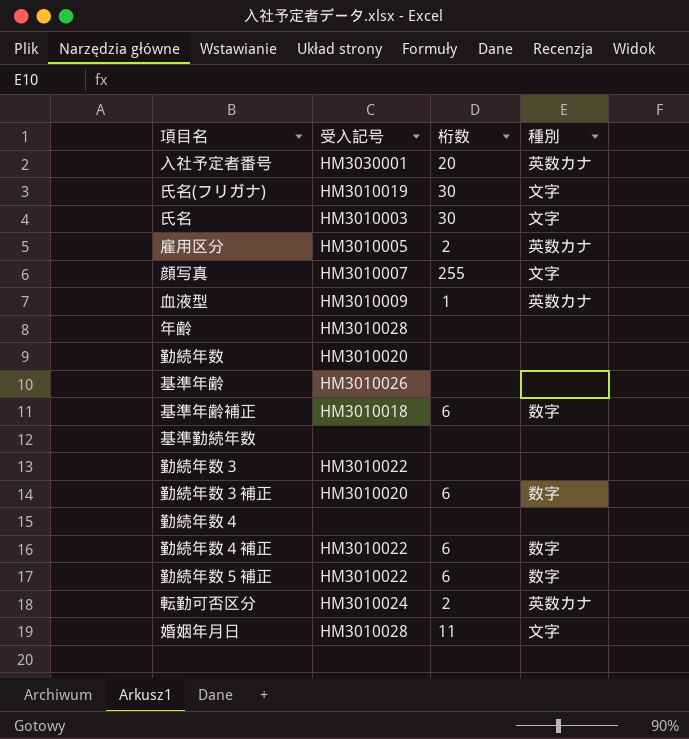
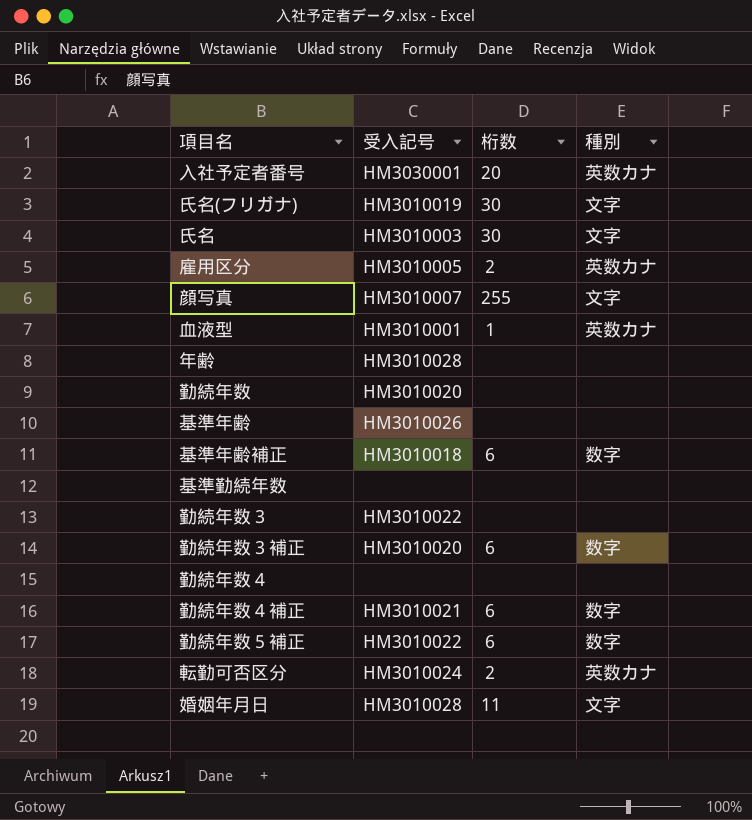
血液型 | 受入記号: HM3010009 -> HM3010001
勤続年数４補正 | 受入記号: HM3010022 -> HM3010021

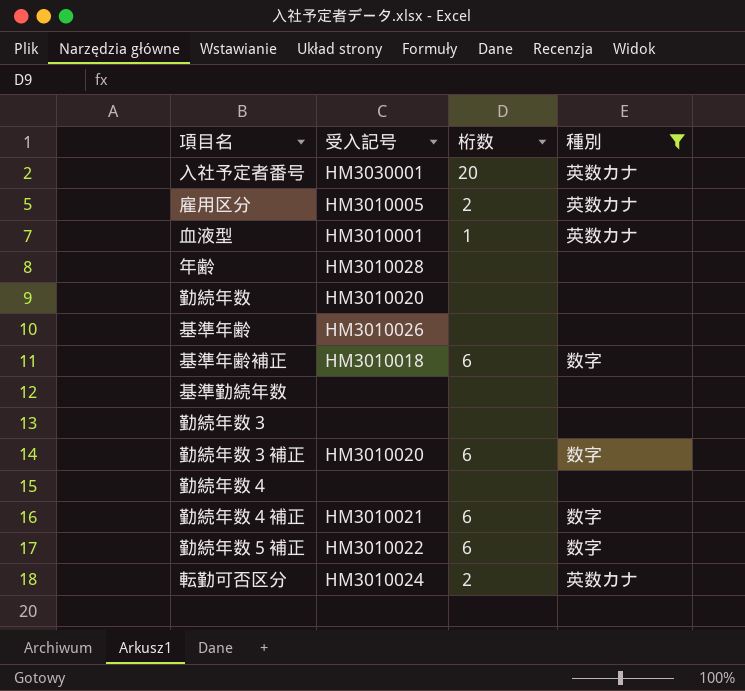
filter: none -> 種別 != 文字
勤続年数３ | 受入記号: HM3010022 -> none

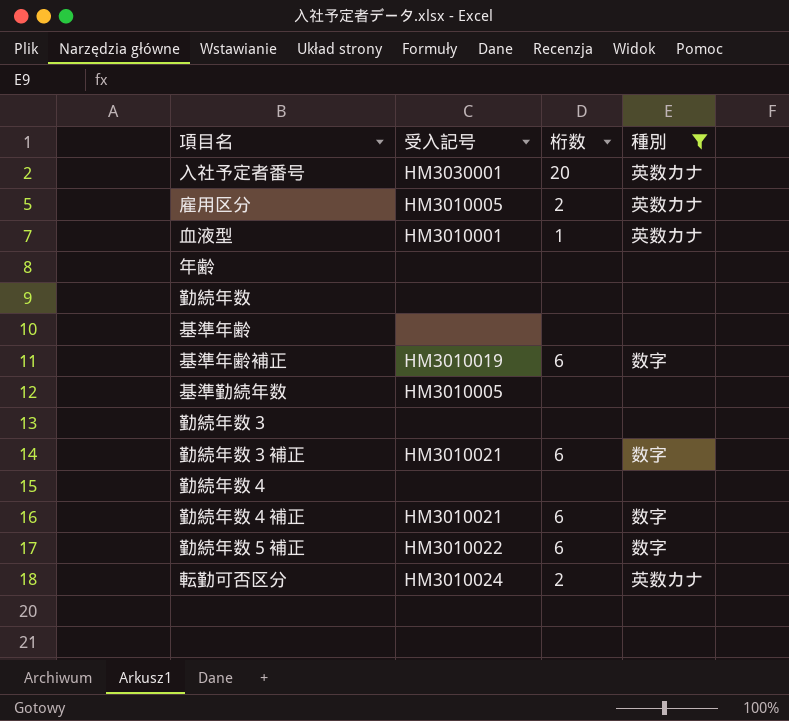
年齢 | 受入記号: HM3010028 -> none
勤続年数 | 受入記号: HM3010020 -> none
基準年齢 | 受入記号: HM3010026 -> none
基準年齢補正 | 受入記号: HM3010018 -> HM3010019
基準勤続年数 | 受入記号: none -> HM3010005
勤続年数３補正 | 受入記号: HM3010020 -> HM3010021

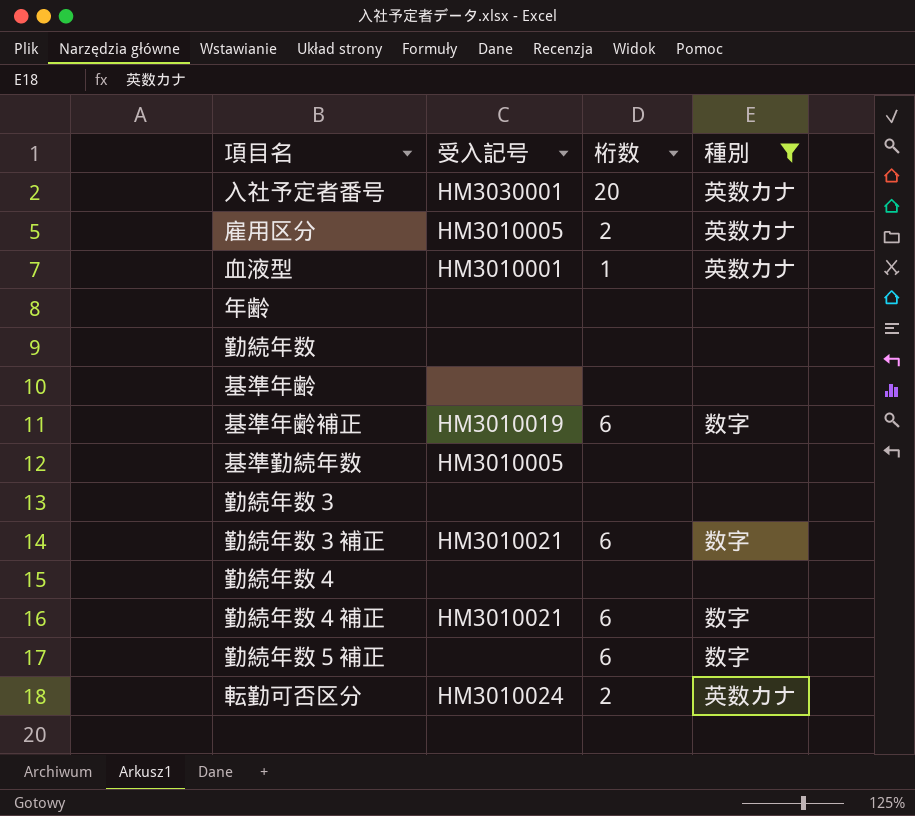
勤続年数５補正 | 受入記号: HM3010022 -> none

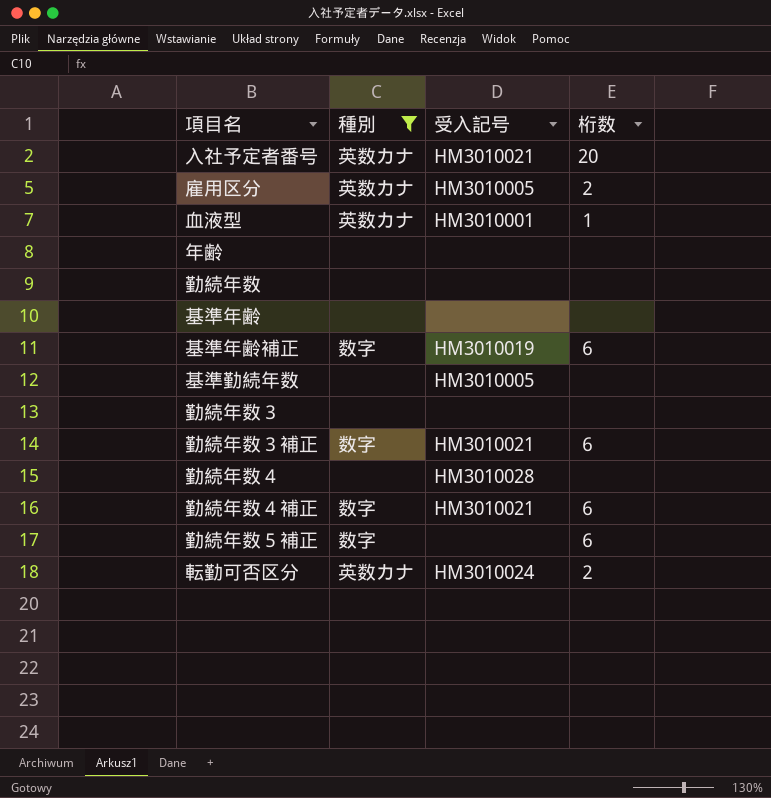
column 種別 | position: 4 -> 2
入社予定者番号 | 受入記号: HM3030001 -> HM3010021
勤続年数４ | 受入記号: none -> HM3010028

